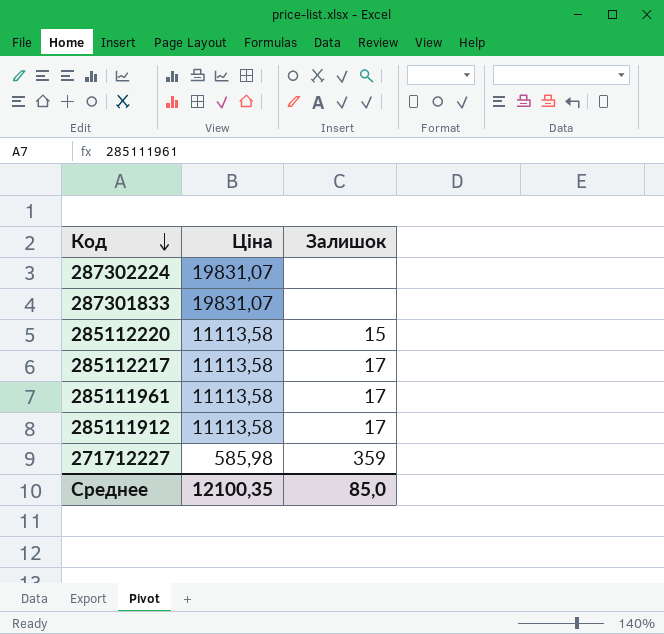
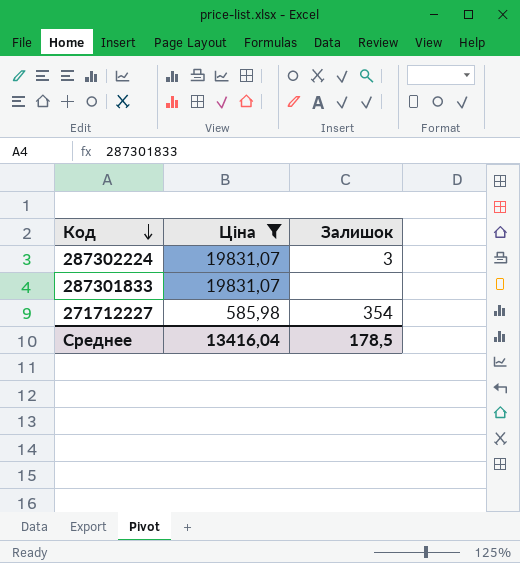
filter: none -> Ціна != 11113,58
287302224 | Залишок: none -> 3
271712227 | Залишок: 359 -> 354
Среднее | Ціна: 12100,35 -> 13416,04
Среднее | Залишок: 85,0 -> 178,5

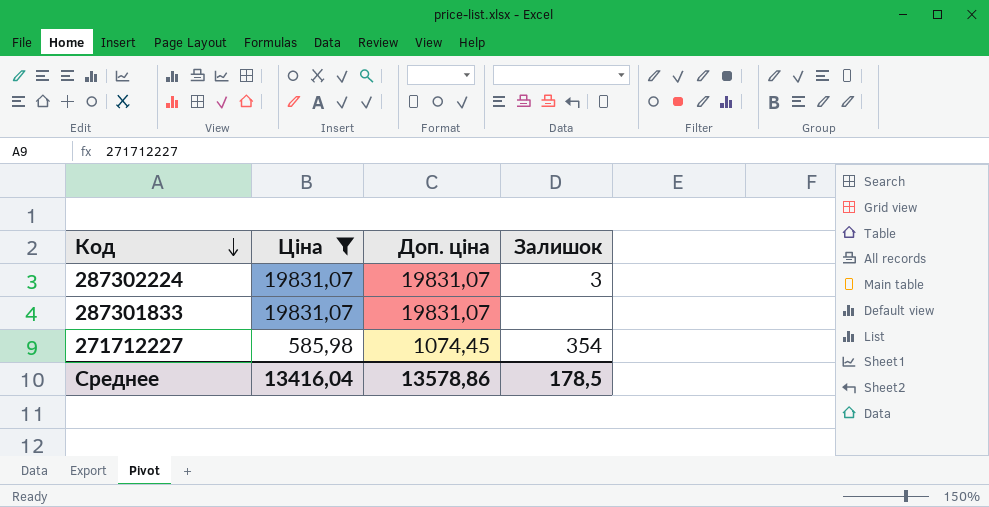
column Доп. ціна | position: none -> 3

